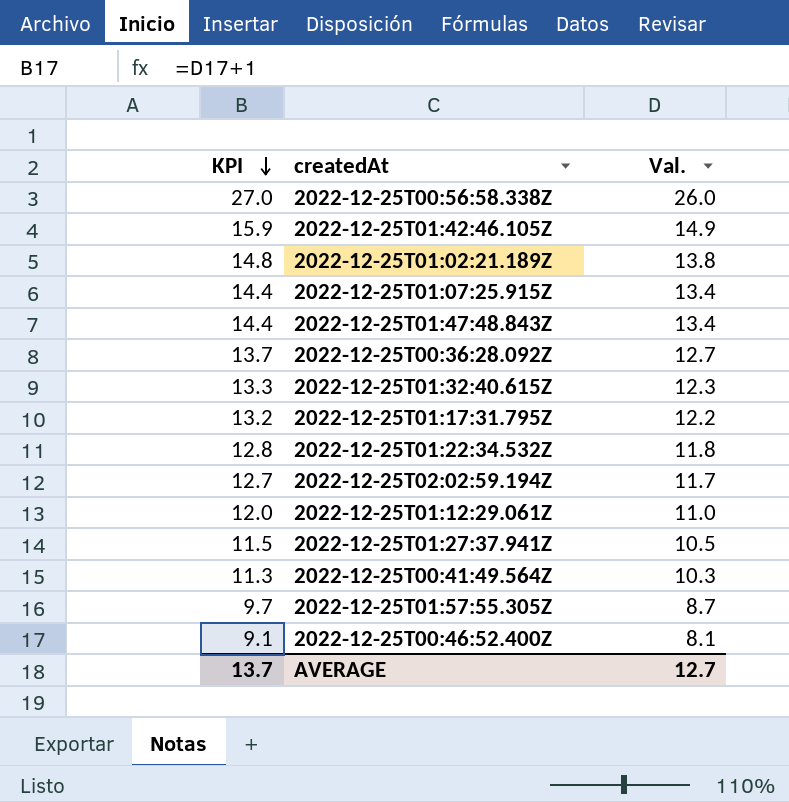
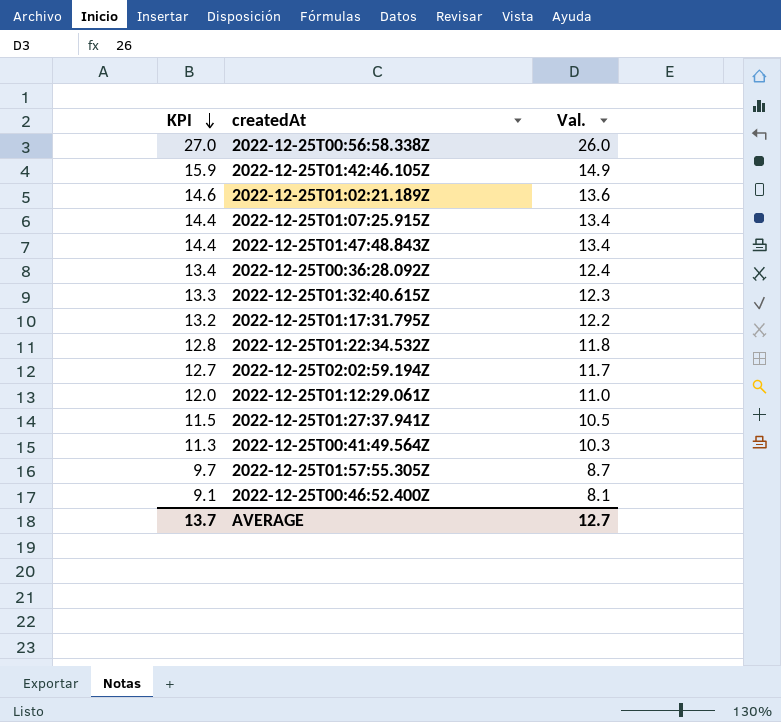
2022-12-25T01:02:21.189Z | KPI: 14.8 -> 14.6
2022-12-25T01:02:21.189Z | Val.: 13.8 -> 13.6
2022-12-25T00:36:28.092Z | KPI: 13.7 -> 13.4
2022-12-25T00:36:28.092Z | Val.: 12.7 -> 12.4

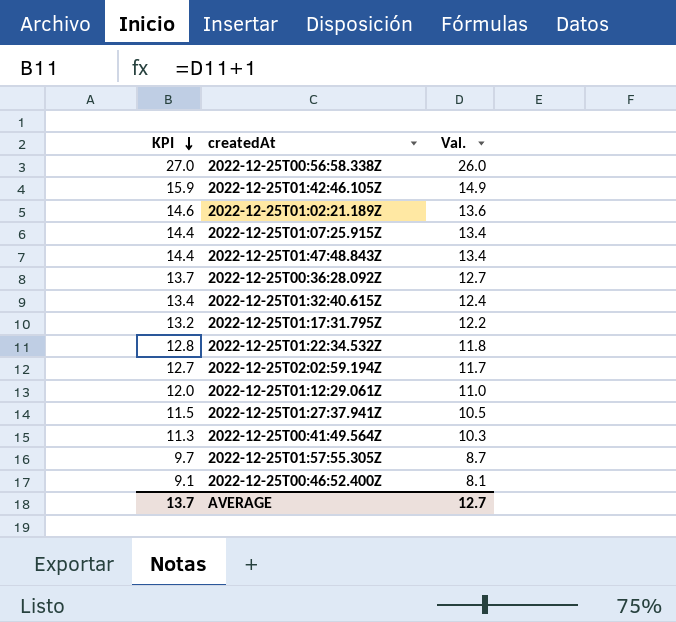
2022-12-25T00:36:28.092Z | KPI: 13.4 -> 13.7
2022-12-25T00:36:28.092Z | Val.: 12.4 -> 12.7
2022-12-25T01:32:40.615Z | KPI: 13.3 -> 13.4
2022-12-25T01:32:40.615Z | Val.: 12.3 -> 12.4

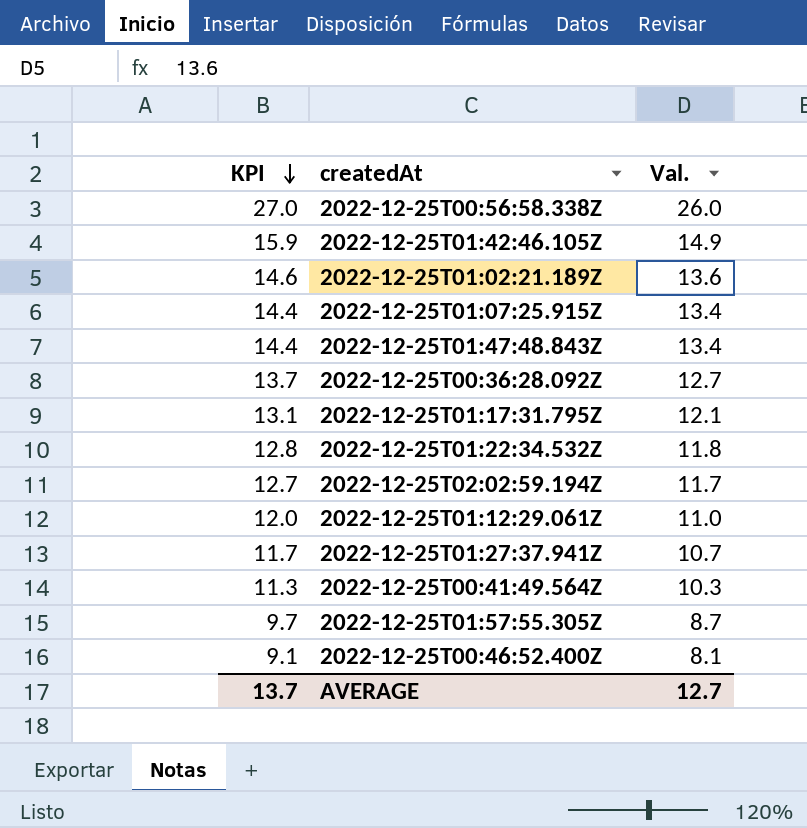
row 2022-12-25T01:32:40.615Z: 13.4 | 12.4 -> none
2022-12-25T01:17:31.795Z | KPI: 13.2 -> 13.1
2022-12-25T01:17:31.795Z | Val.: 12.2 -> 12.1
2022-12-25T01:27:37.941Z | KPI: 11.5 -> 11.7
2022-12-25T01:27:37.941Z | Val.: 10.5 -> 10.7

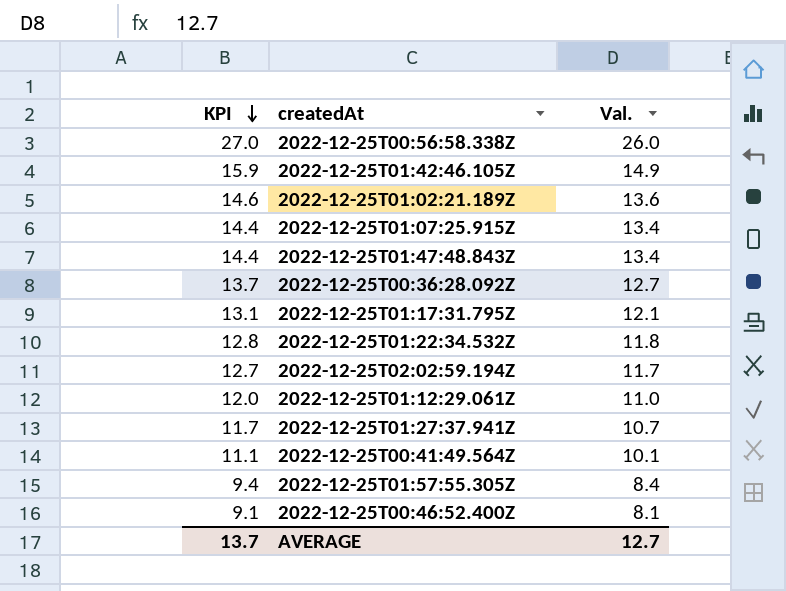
2022-12-25T00:41:49.564Z | KPI: 11.3 -> 11.1
2022-12-25T00:41:49.564Z | Val.: 10.3 -> 10.1
2022-12-25T01:57:55.305Z | KPI: 9.7 -> 9.4
2022-12-25T01:57:55.305Z | Val.: 8.7 -> 8.4

